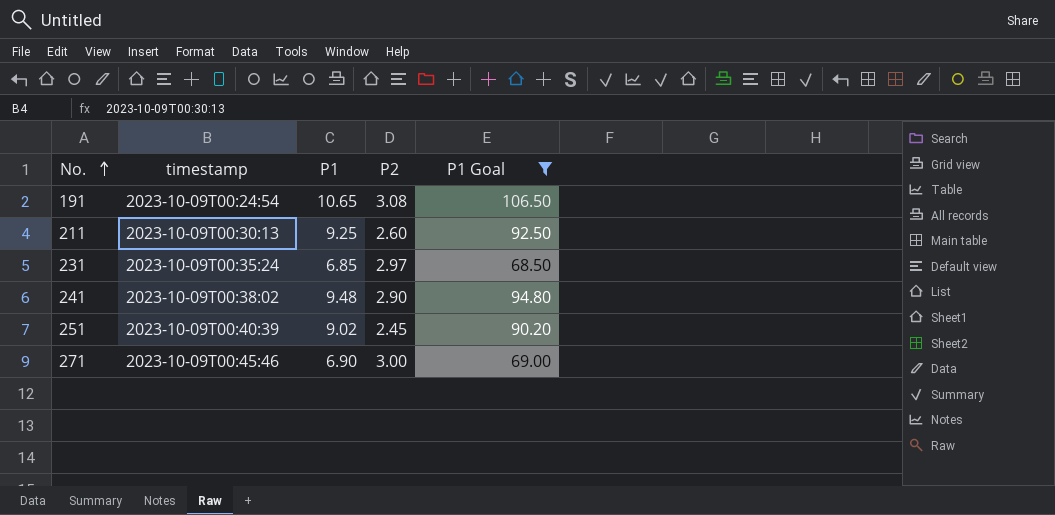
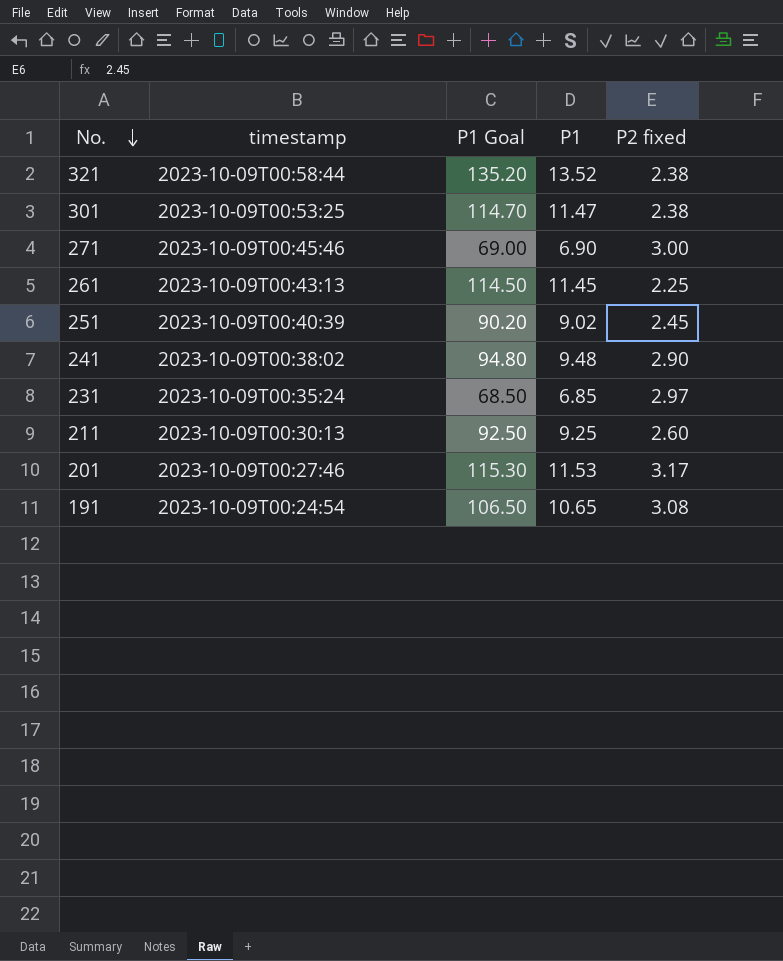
filter: P1 Goal <= 106.50 -> none
row order: No. ascending -> No. descending
column P1 Goal | position: 5 -> 3
column name: P2 -> P2 fixed

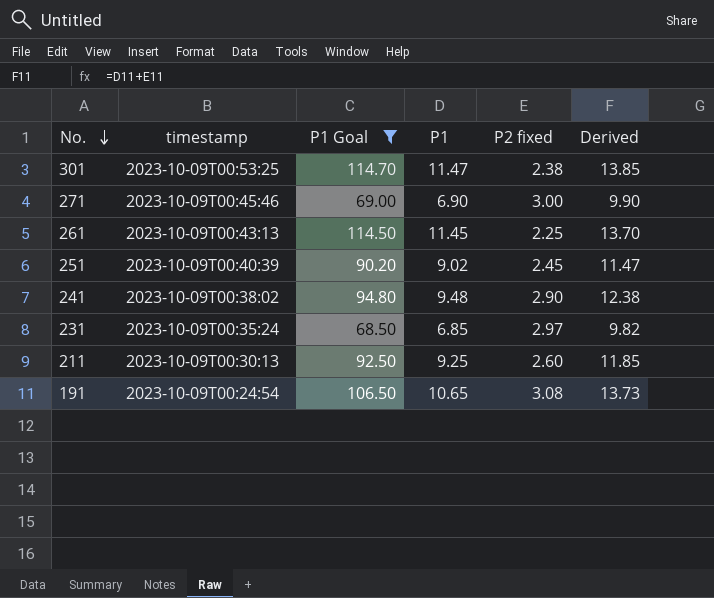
filter: none -> P1 Goal <= 114.70
column Derived | formula: none -> [P1] + [P2 fixed]

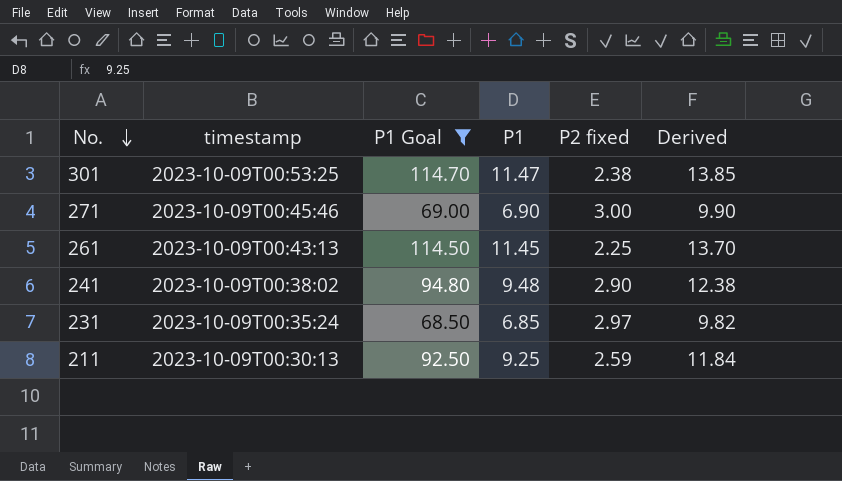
row 251: 2023-10-09T00:40:39 | 90.20 | 9.02 | 2.45 | 11.47 -> none
row 191: 2023-10-09T00:24:54 | 106.50 | 10.65 | 3.08 | 13.73 -> none
211 | P2 fixed: 2.60 -> 2.59
211 | Derived: 11.85 -> 11.84

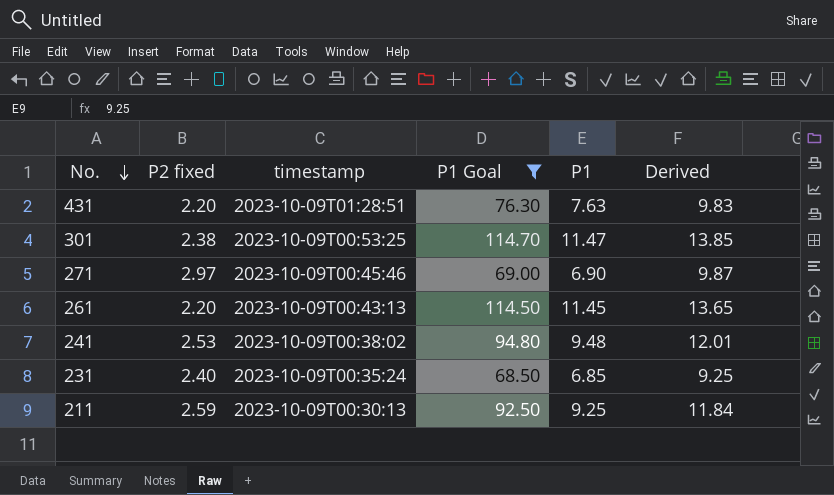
column P2 fixed | position: 5 -> 2
row 431: none -> 2.20 | 2023-10-09T01:28:51 | 76.30 | 7.63 | 9.83
271 | P2 fixed: 3.00 -> 2.97
271 | Derived: 9.90 -> 9.87
261 | P2 fixed: 2.25 -> 2.20
261 | Derived: 13.70 -> 13.65
241 | P2 fixed: 2.90 -> 2.53
241 | Derived: 12.38 -> 12.01
231 | P2 fixed: 2.97 -> 2.40
231 | Derived: 9.82 -> 9.25

